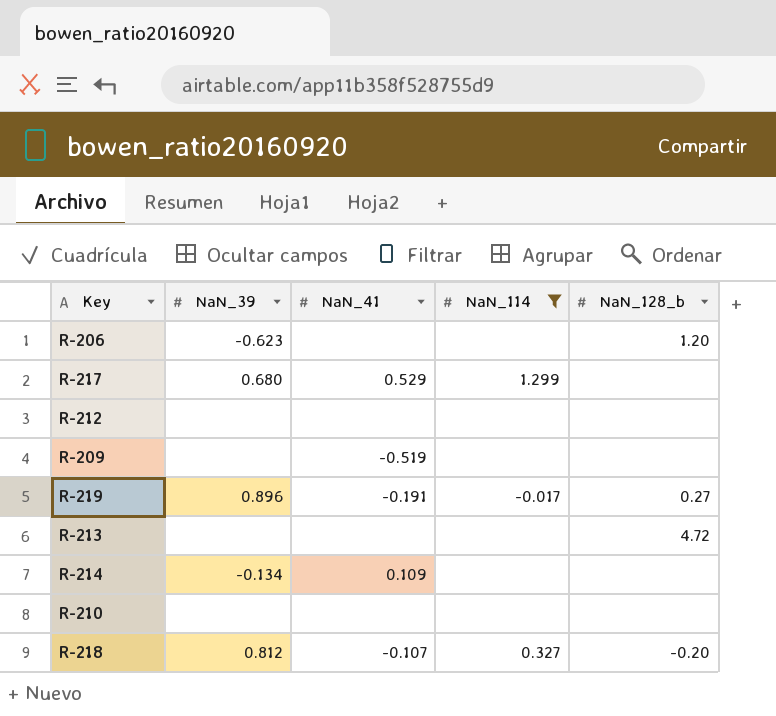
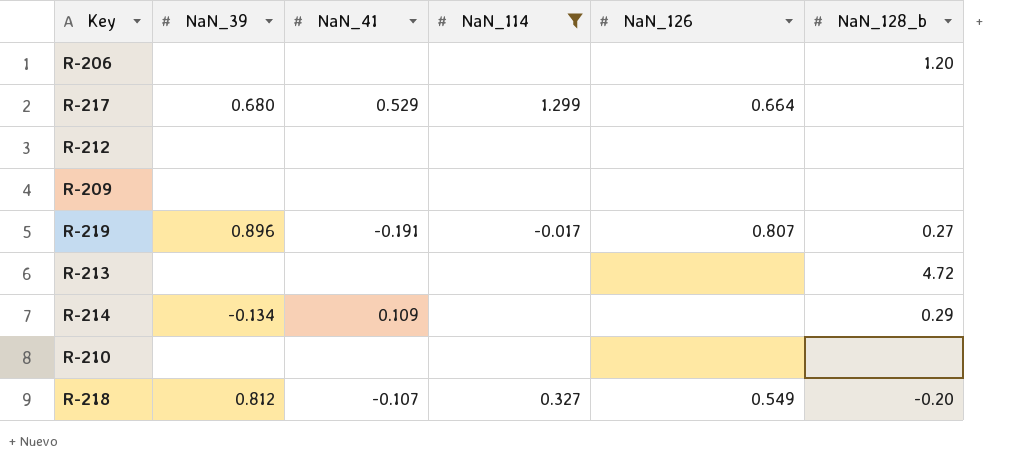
column NaN_126 | position: none -> 5
R-206 | NaN_39: -0.623 -> none
R-209 | NaN_41: -0.519 -> none
R-214 | NaN_128_b: none -> 0.29

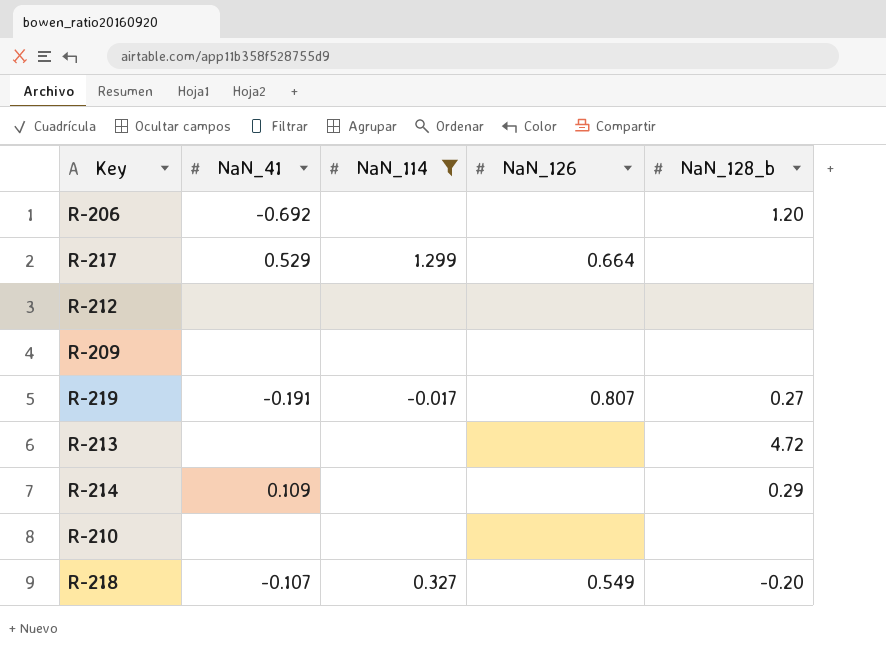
column NaN_39 | position: 2 -> none
R-206 | NaN_41: none -> -0.692

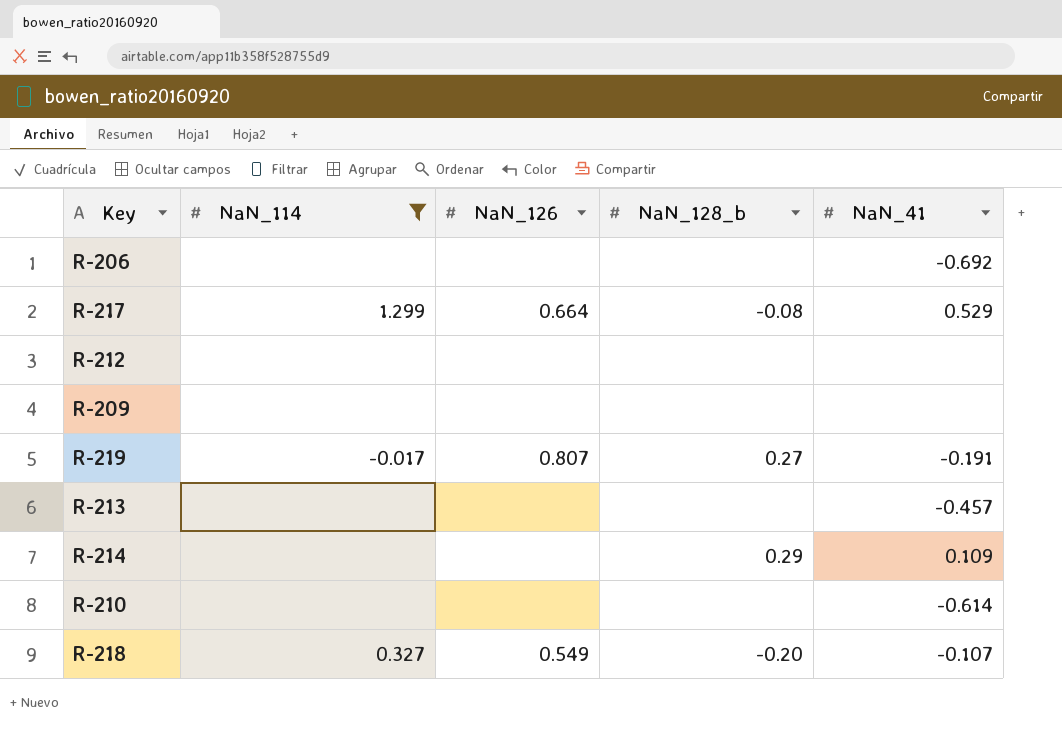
column NaN_41 | position: 2 -> 5
R-206 | NaN_128_b: 1.20 -> none
R-217 | NaN_128_b: none -> -0.08
R-213 | NaN_128_b: 4.72 -> none
R-213 | NaN_41: none -> -0.457
R-210 | NaN_41: none -> -0.614

